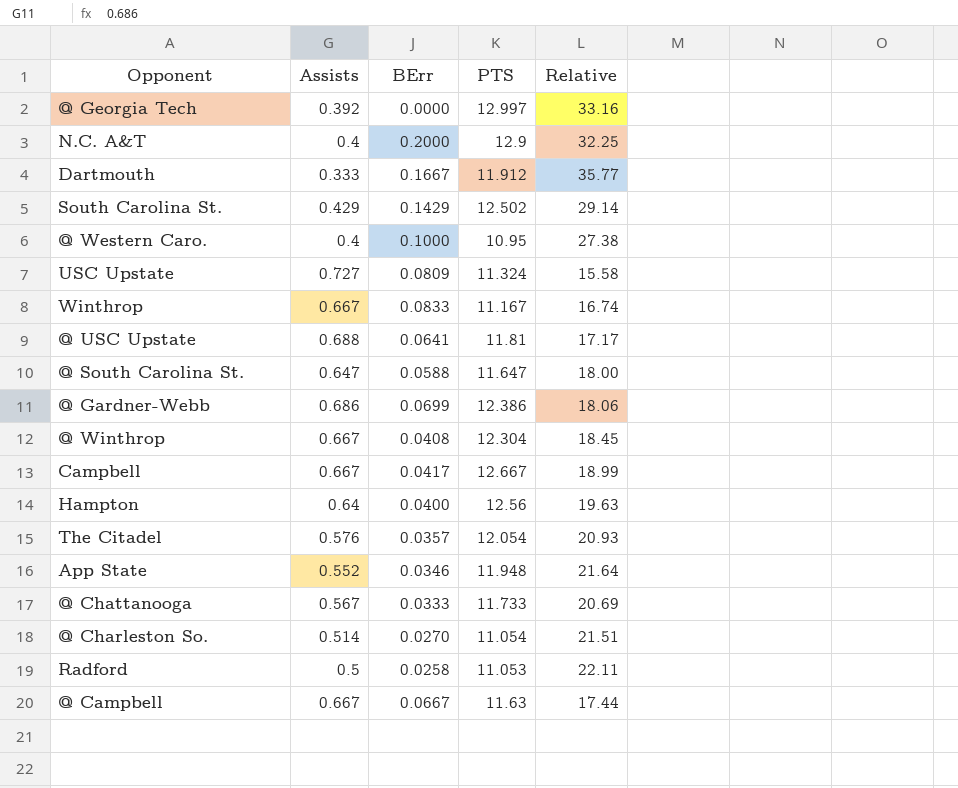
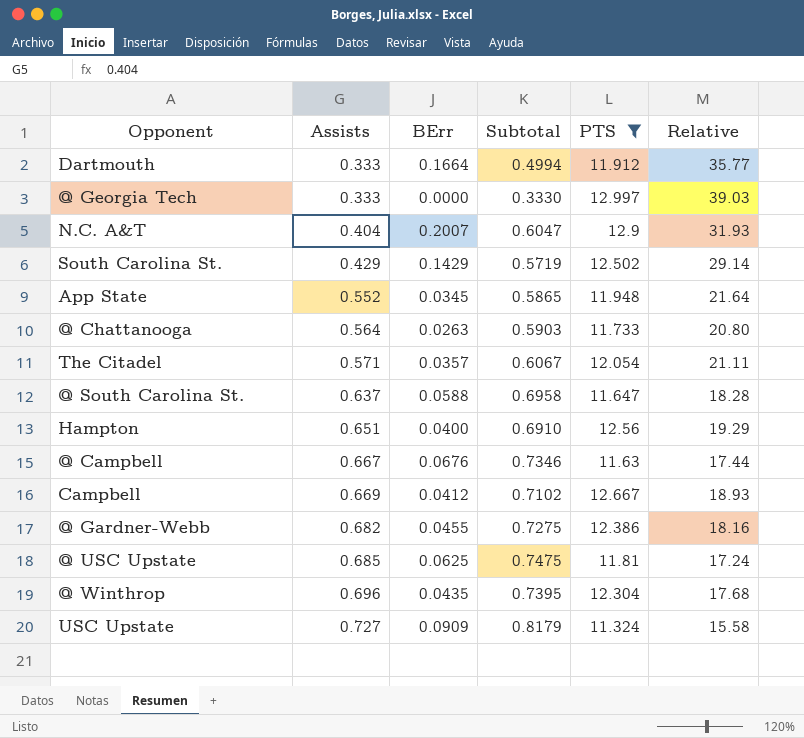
filter: none -> PTS >= 11.324
row order: none -> Assists ascending
column Subtotal | formula: none -> [Assists] + [BErr]
Dartmouth | BErr: 0.1667 -> 0.1664
@ Georgia Tech | Assists: 0.392 -> 0.333
@ Georgia Tech | Relative: 33.16 -> 39.03
N.C. A&T | Assists: 0.4 -> 0.404
N.C. A&T | BErr: 0.2000 -> 0.2007
N.C. A&T | Relative: 32.25 -> 31.93
App State | BErr: 0.0346 -> 0.0345
@ Chattanooga | Assists: 0.567 -> 0.564
@ Chattanooga | BErr: 0.0333 -> 0.0263
@ Chattanooga | Relative: 20.69 -> 20.80
The Citadel | Assists: 0.576 -> 0.571
The Citadel | Relative: 20.93 -> 21.11
@ South Carolina St. | Assists: 0.647 -> 0.637
@ South Carolina St. | Relative: 18.00 -> 18.28
Hampton | Assists: 0.64 -> 0.651
Hampton | Relative: 19.63 -> 19.29
@ Campbell | BErr: 0.0667 -> 0.0676
Campbell | Assists: 0.667 -> 0.669
Campbell | BErr: 0.0417 -> 0.0412
Campbell | Relative: 18.99 -> 18.93
@ Gardner-Webb | Assists: 0.686 -> 0.682
@ Gardner-Webb | BErr: 0.0699 -> 0.0455
@ Gardner-Webb | Relative: 18.06 -> 18.16
@ USC Upstate | Assists: 0.688 -> 0.685
@ USC Upstate | BErr: 0.0641 -> 0.0625
@ USC Upstate | Relative: 17.17 -> 17.24
@ Winthrop | Assists: 0.667 -> 0.696
@ Winthrop | BErr: 0.0408 -> 0.0435
@ Winthrop | Relative: 18.45 -> 17.68
USC Upstate | BErr: 0.0809 -> 0.0909

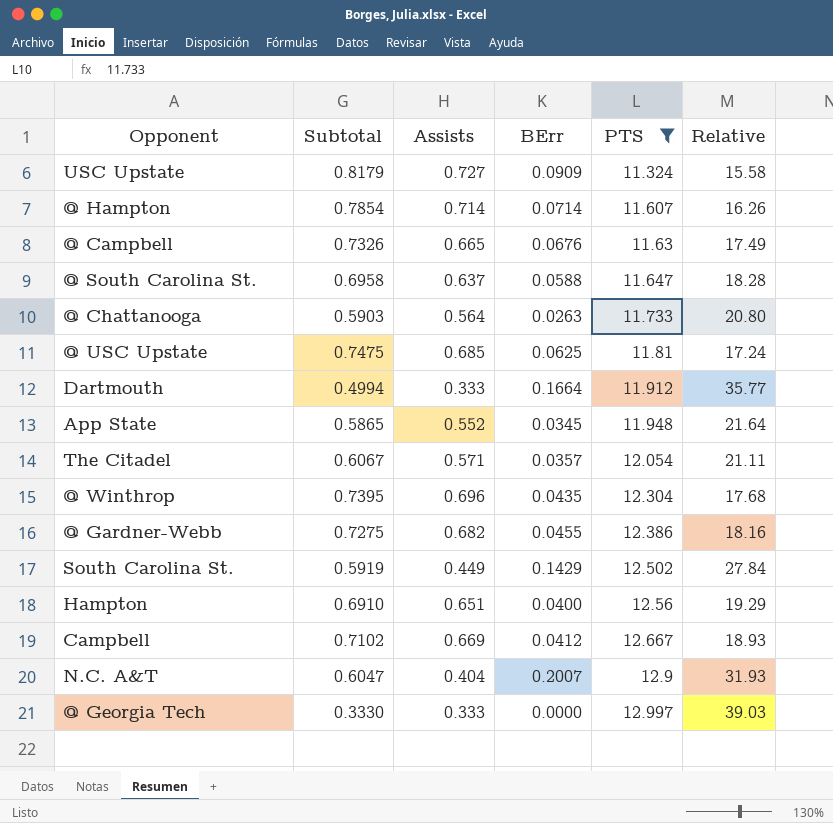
row order: Assists ascending -> PTS ascending
column Subtotal | position: 4 -> 2
row @ Hampton: none -> 0.7854 | 0.714 | 0.0714 | 11.607 | 16.26
@ Campbell | Subtotal: 0.7346 -> 0.7326
@ Campbell | Assists: 0.667 -> 0.665
@ Campbell | Relative: 17.44 -> 17.49
South Carolina St. | Subtotal: 0.5719 -> 0.5919
South Carolina St. | Assists: 0.429 -> 0.449
South Carolina St. | Relative: 29.14 -> 27.84

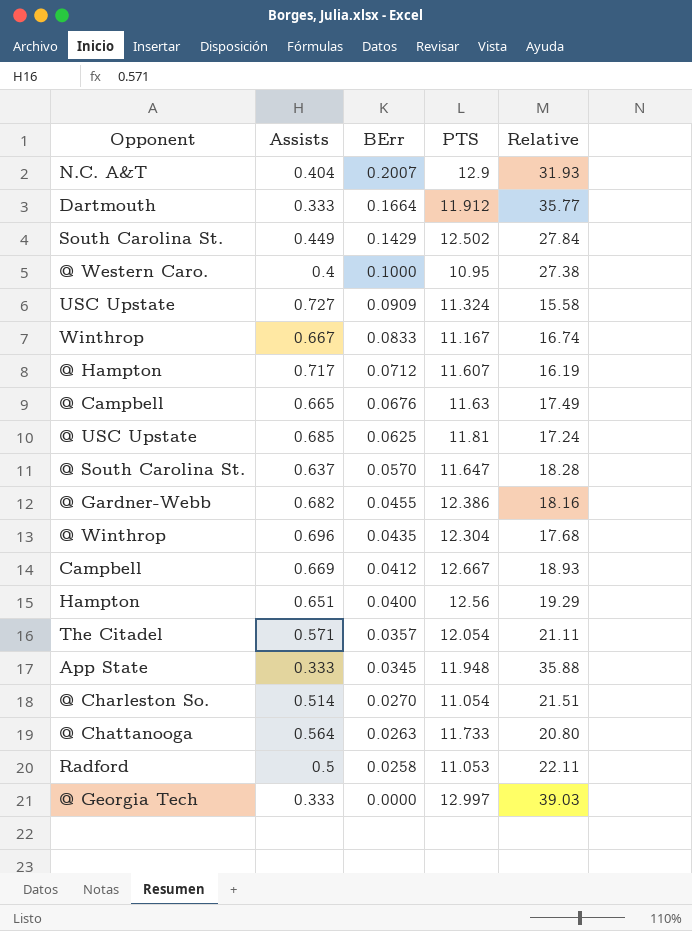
filter: PTS >= 11.324 -> none
row order: PTS ascending -> BErr descending
column Subtotal | formula: [Assists] + [BErr] -> none
@ Hampton | Assists: 0.714 -> 0.717
@ Hampton | BErr: 0.0714 -> 0.0712
@ Hampton | Relative: 16.26 -> 16.19
@ South Carolina St. | BErr: 0.0588 -> 0.0570
App State | Assists: 0.552 -> 0.333
App State | Relative: 21.64 -> 35.88

